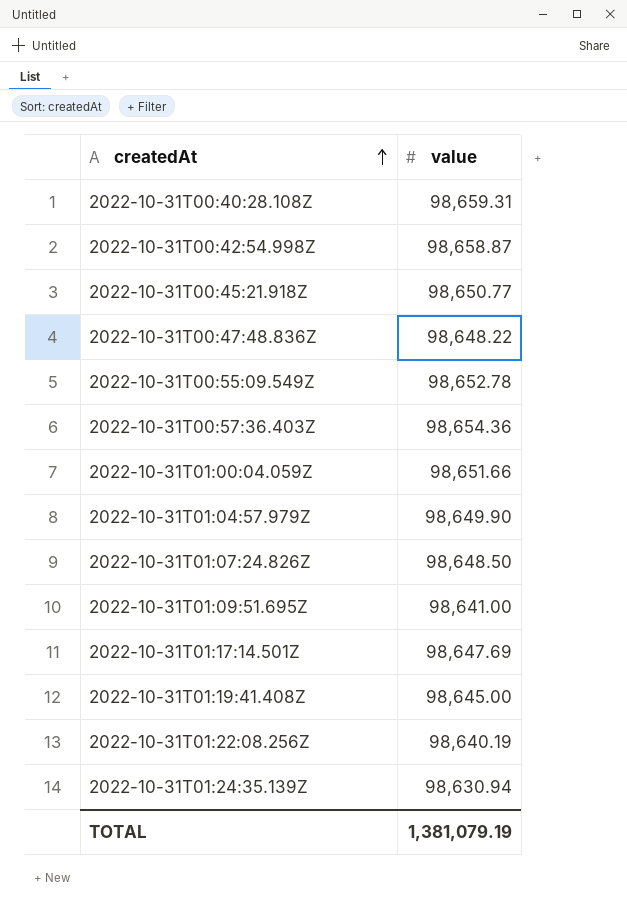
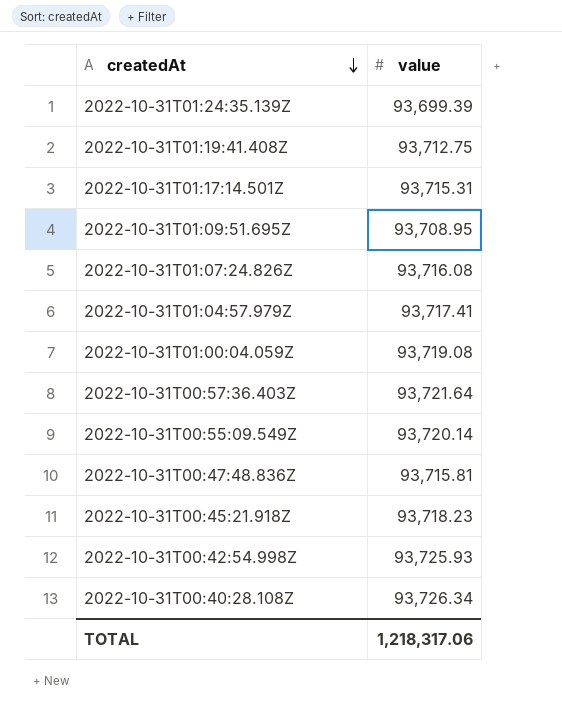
row order: createdAt ascending -> createdAt descending
row 2022-10-31T01:22:08.256Z: 98,640.19 -> none
2022-10-31T01:24:35.139Z | value: 98,630.94 -> 93,699.39
2022-10-31T01:19:41.408Z | value: 98,645.00 -> 93,712.75
2022-10-31T01:17:14.501Z | value: 98,647.69 -> 93,715.31
2022-10-31T01:09:51.695Z | value: 98,641.00 -> 93,708.95
2022-10-31T01:07:24.826Z | value: 98,648.50 -> 93,716.08
2022-10-31T01:04:57.979Z | value: 98,649.90 -> 93,717.41
2022-10-31T01:00:04.059Z | value: 98,651.66 -> 93,719.08
2022-10-31T00:57:36.403Z | value: 98,654.36 -> 93,721.64
2022-10-31T00:55:09.549Z | value: 98,652.78 -> 93,720.14
2022-10-31T00:47:48.836Z | value: 98,648.22 -> 93,715.81
2022-10-31T00:45:21.918Z | value: 98,650.77 -> 93,718.23
2022-10-31T00:42:54.998Z | value: 98,658.87 -> 93,725.93
2022-10-31T00:40:28.108Z | value: 98,659.31 -> 93,726.34
TOTAL | value: 1,381,079.19 -> 1,218,317.06

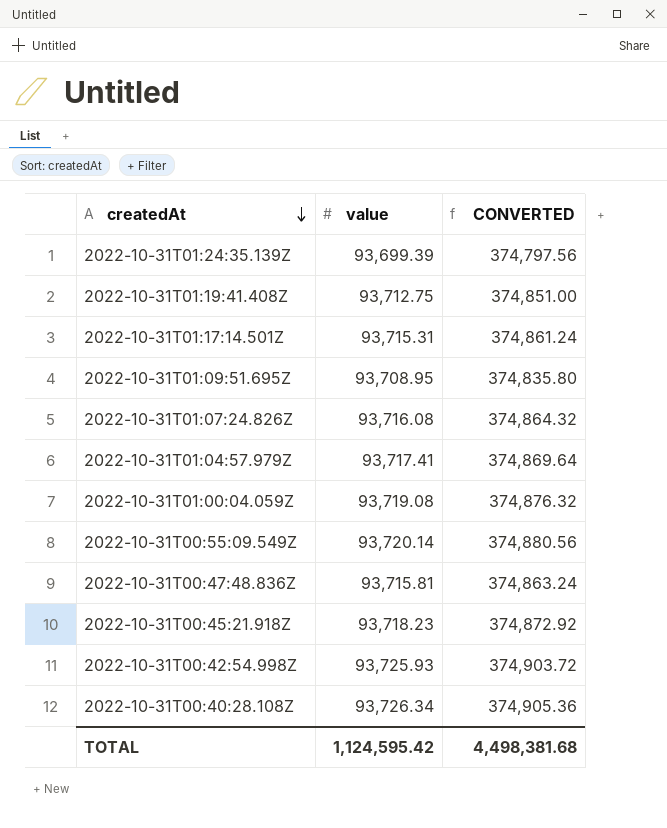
column CONVERTED | formula: none -> [value] * 4
row 2022-10-31T00:57:36.403Z: 93,721.64 -> none
TOTAL | value: 1,218,317.06 -> 1,124,595.42

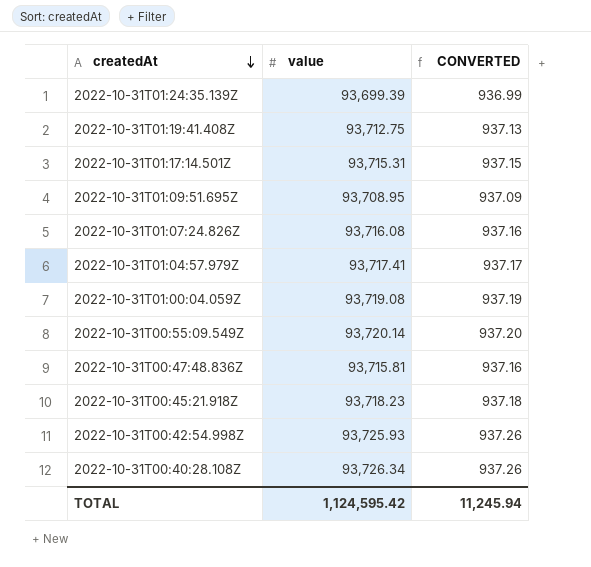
column CONVERTED | formula: [value] * 4 -> [value] * 0.01
TOTAL | CONVERTED: 4,498,381.68 -> 11,245.94

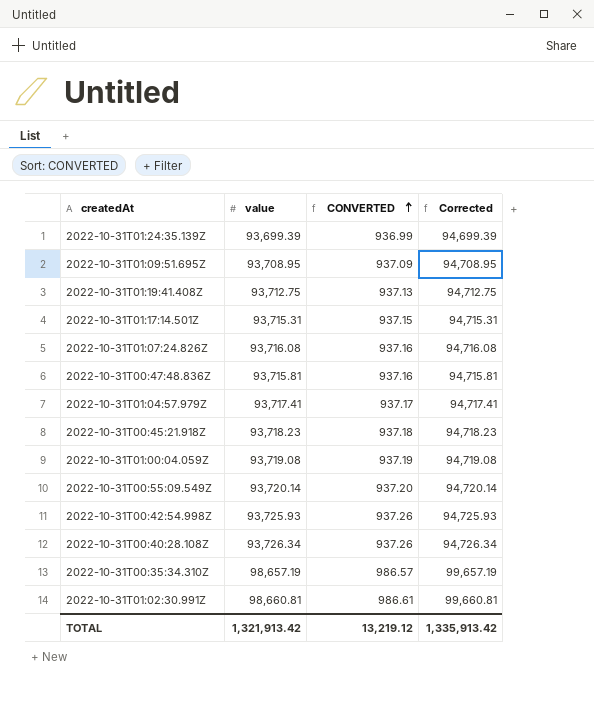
row order: createdAt descending -> CONVERTED ascending
column Corrected | formula: none -> [value] + 1000
row 2022-10-31T00:35:34.310Z: none -> 98,657.19 | 986.57 | 99,657.19
row 2022-10-31T01:02:30.991Z: none -> 98,660.81 | 986.61 | 99,660.81
TOTAL | value: 1,124,595.42 -> 1,321,913.42
TOTAL | CONVERTED: 11,245.94 -> 13,219.12

